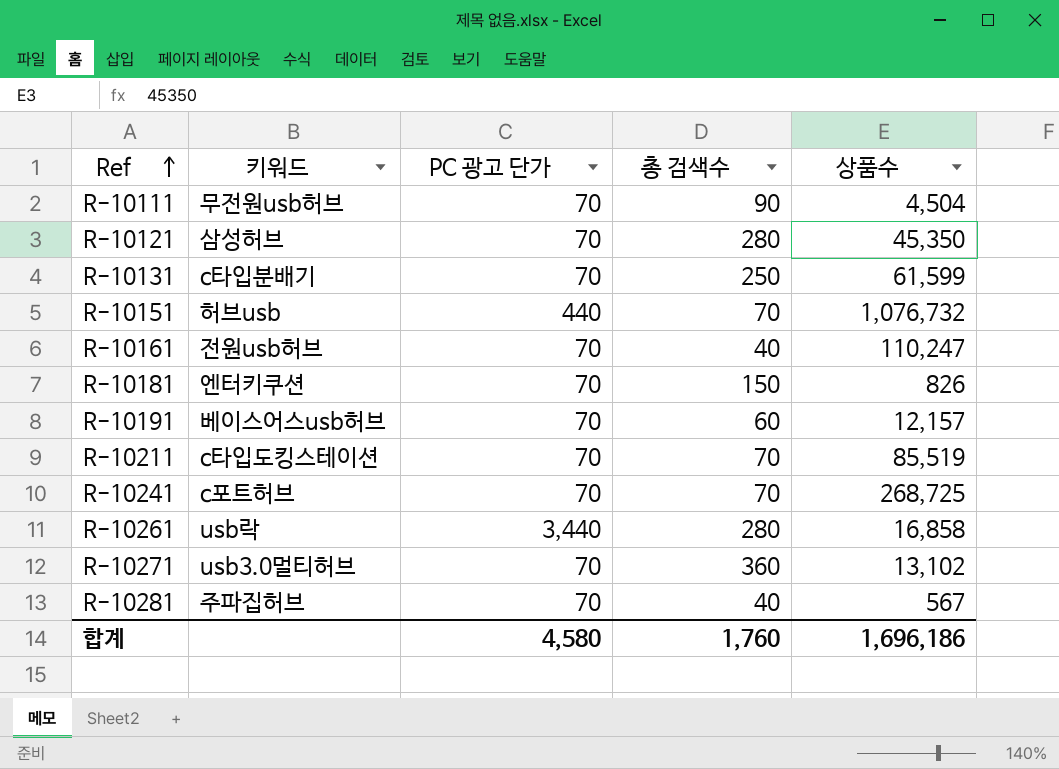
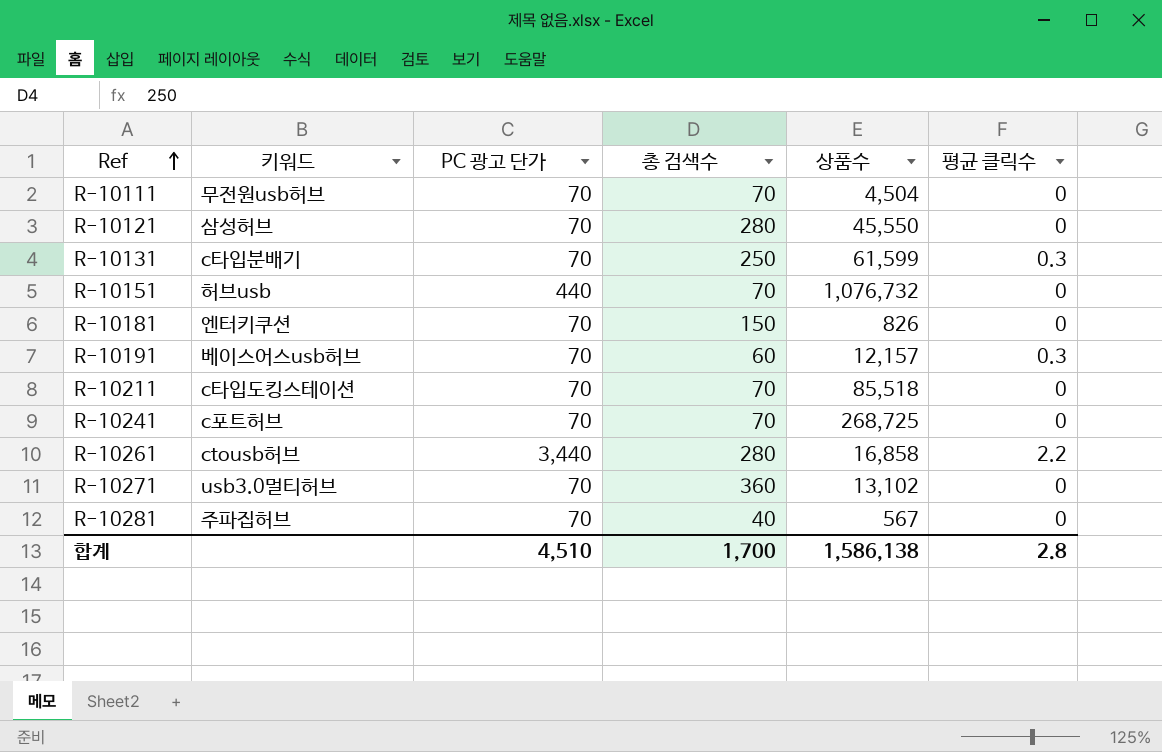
column 평균 클릭수 | position: none -> 6
row R-10161: 전원usb허브 | 70 | 40 | 110,247 -> none
R-10111 | 총 검색수: 90 -> 70
R-10121 | 상품수: 45,350 -> 45,550
R-10211 | 상품수: 85,519 -> 85,518
R-10261 | 키워드: usb락 -> ctousb허브
합계 | PC 광고 단가: 4,580 -> 4,510
합계 | 총 검색수: 1,760 -> 1,700
합계 | 상품수: 1,696,186 -> 1,586,138

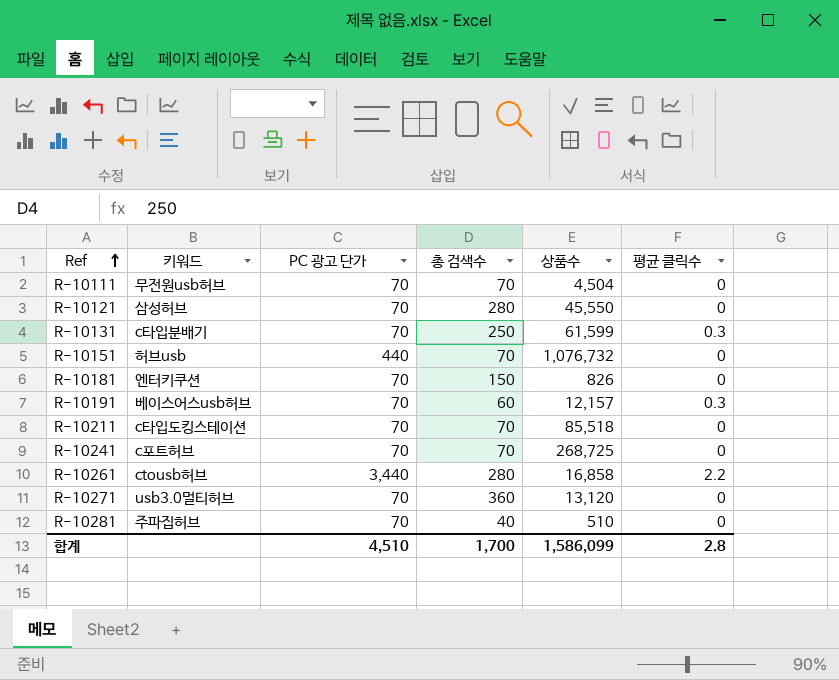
R-10271 | 상품수: 13,102 -> 13,120
R-10281 | 상품수: 567 -> 510
합계 | 상품수: 1,586,138 -> 1,586,099

